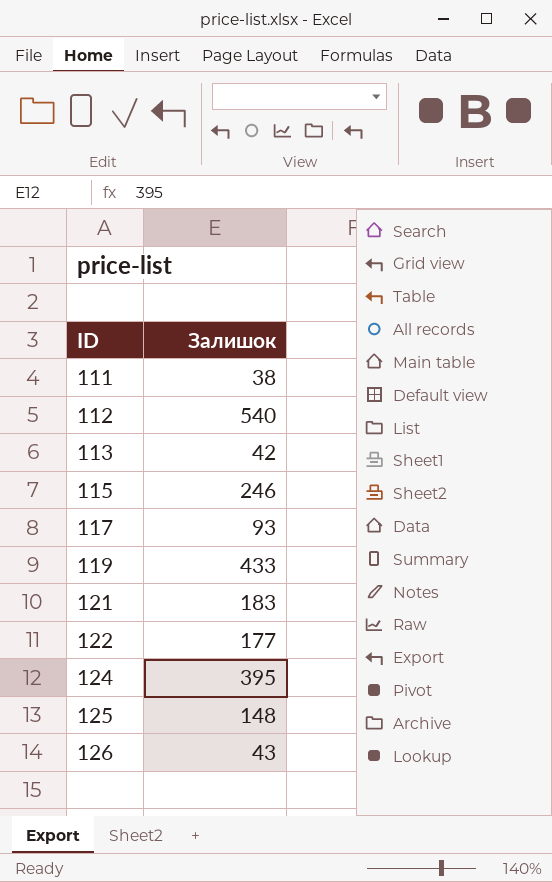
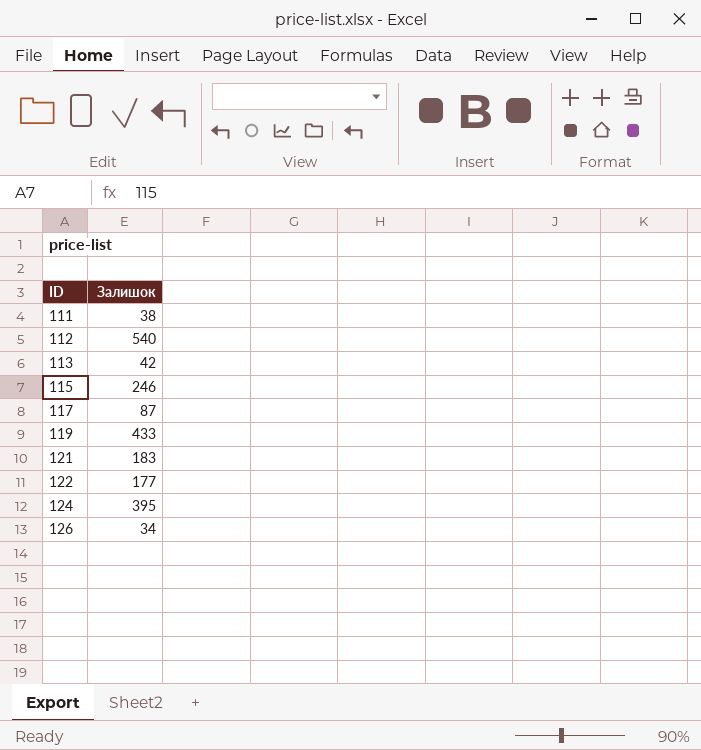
row 125: 148 -> none
117 | Залишок: 93 -> 87
126 | Залишок: 43 -> 34

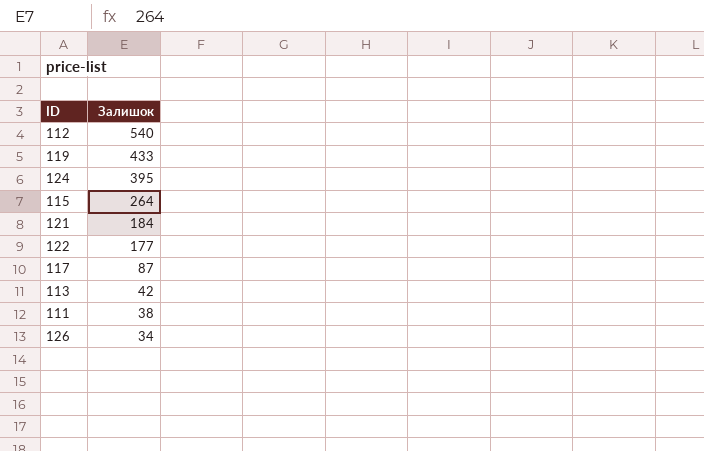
row order: ID ascending -> Залишок descending
115 | Залишок: 246 -> 264
121 | Залишок: 183 -> 184

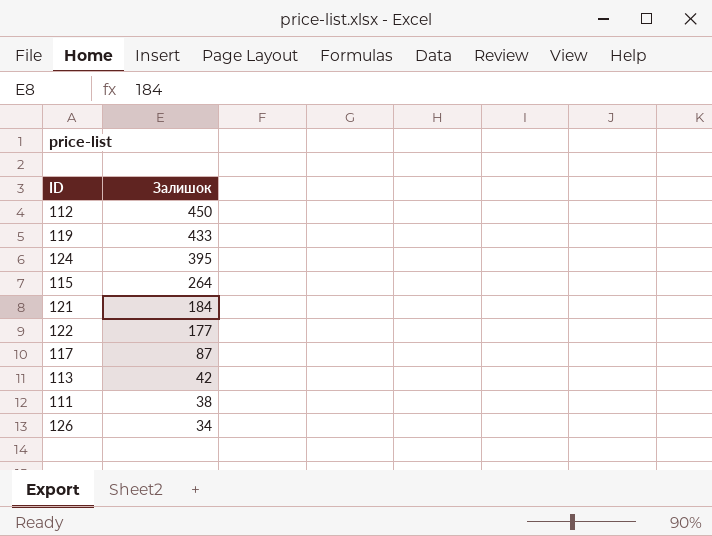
112 | Залишок: 540 -> 450

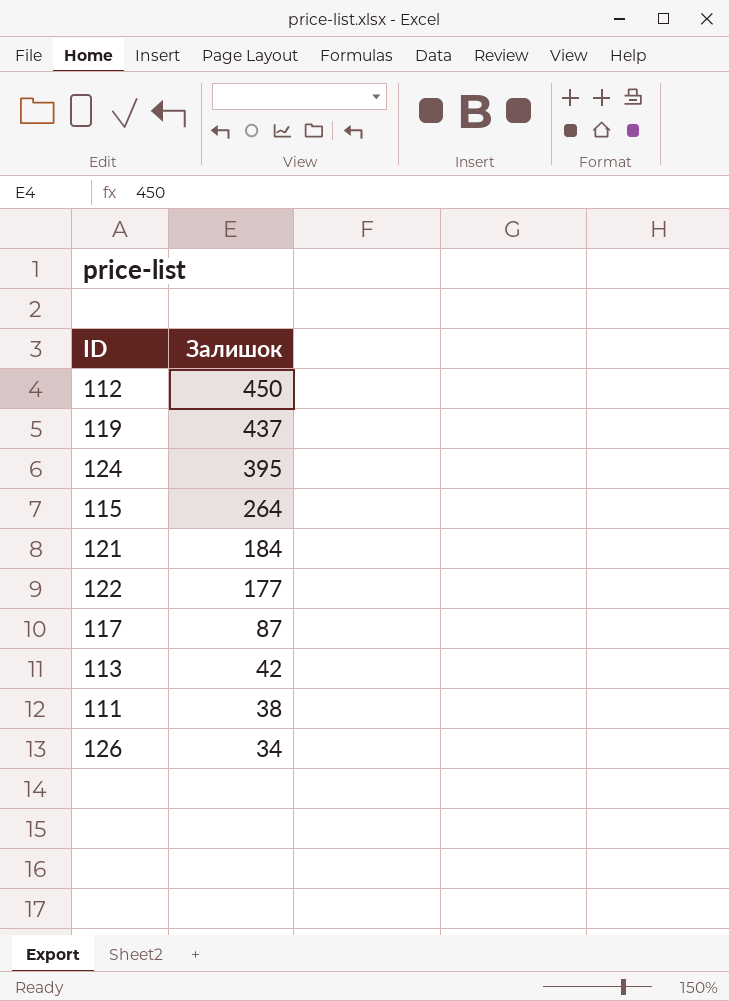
119 | Залишок: 433 -> 437

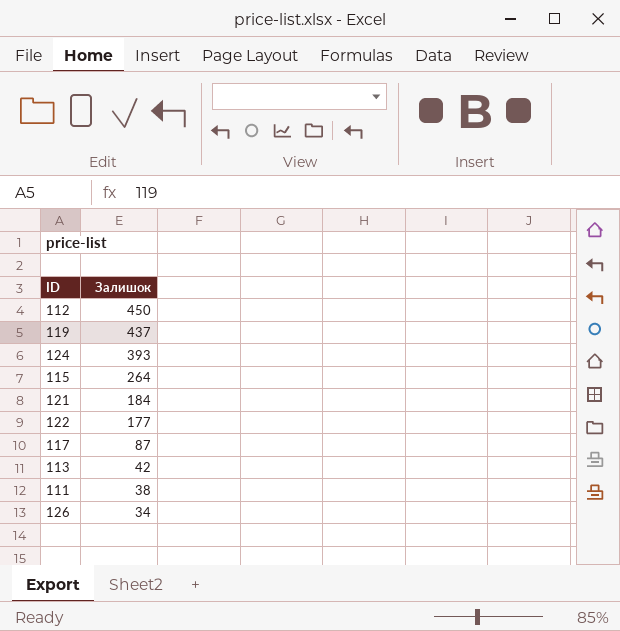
124 | Залишок: 395 -> 393

